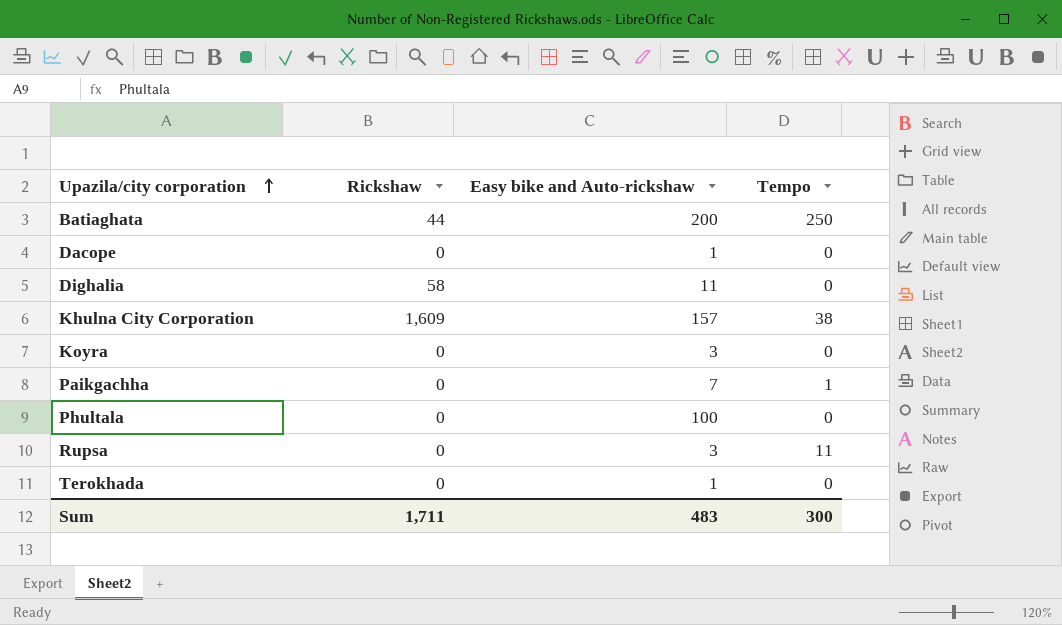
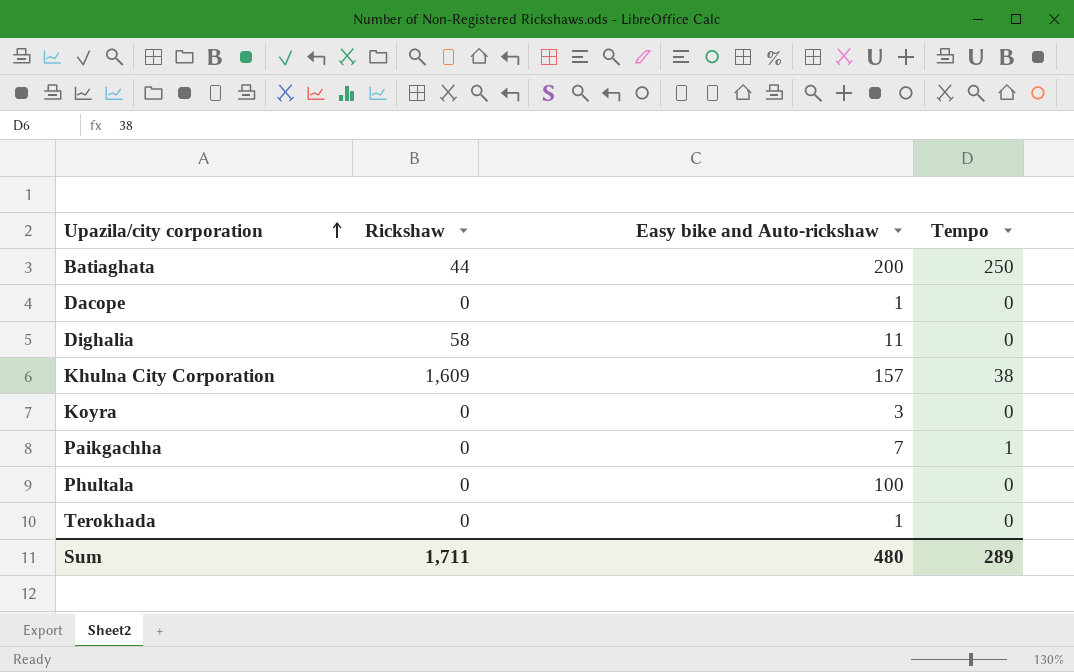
row Rupsa: 0 | 3 | 11 -> none
Sum | Easy bike and Auto-rickshaw: 483 -> 480
Sum | Tempo: 300 -> 289

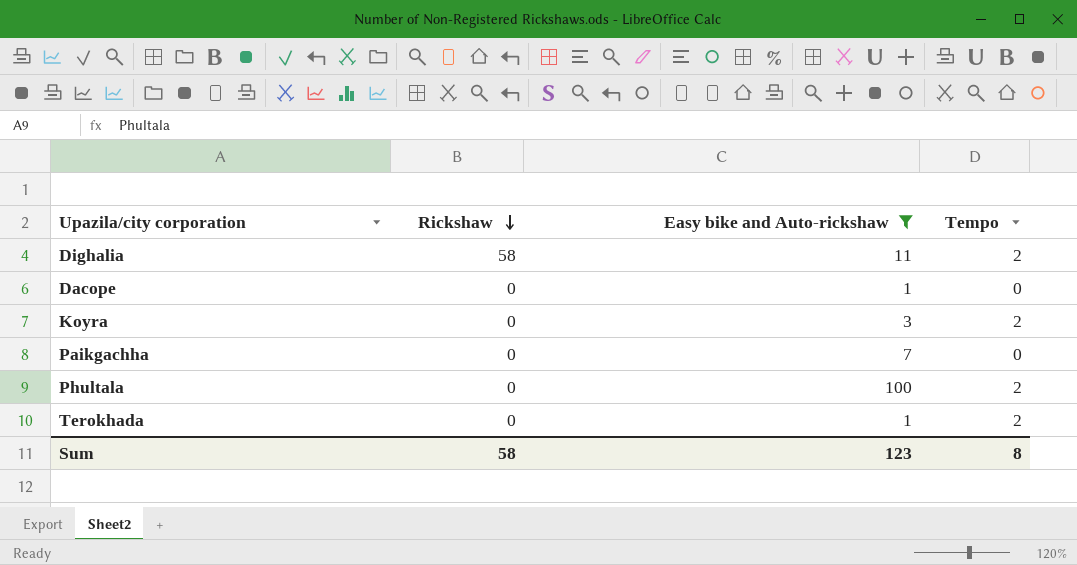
filter: none -> Easy bike and Auto-rickshaw <= 100
row order: Upazila/city corporation ascending -> Rickshaw descending
Dighalia | Tempo: 0 -> 2
Koyra | Tempo: 0 -> 2
Paikgachha | Tempo: 1 -> 0
Phultala | Tempo: 0 -> 2
Terokhada | Tempo: 0 -> 2
Sum | Rickshaw: 1,711 -> 58
Sum | Easy bike and Auto-rickshaw: 480 -> 123
Sum | Tempo: 289 -> 8

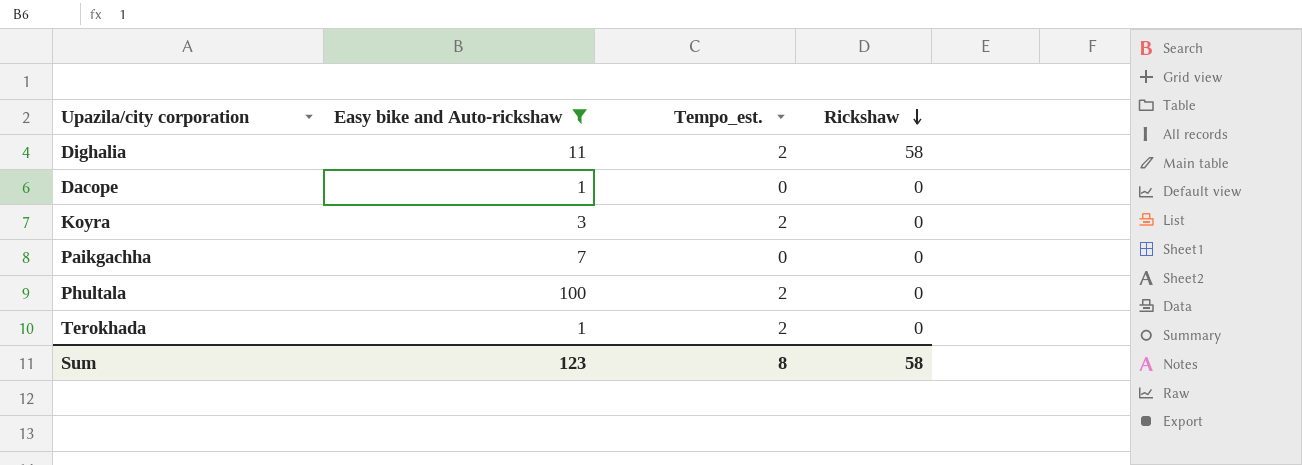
column name: Tempo -> Tempo_est.
column Rickshaw | position: 2 -> 4

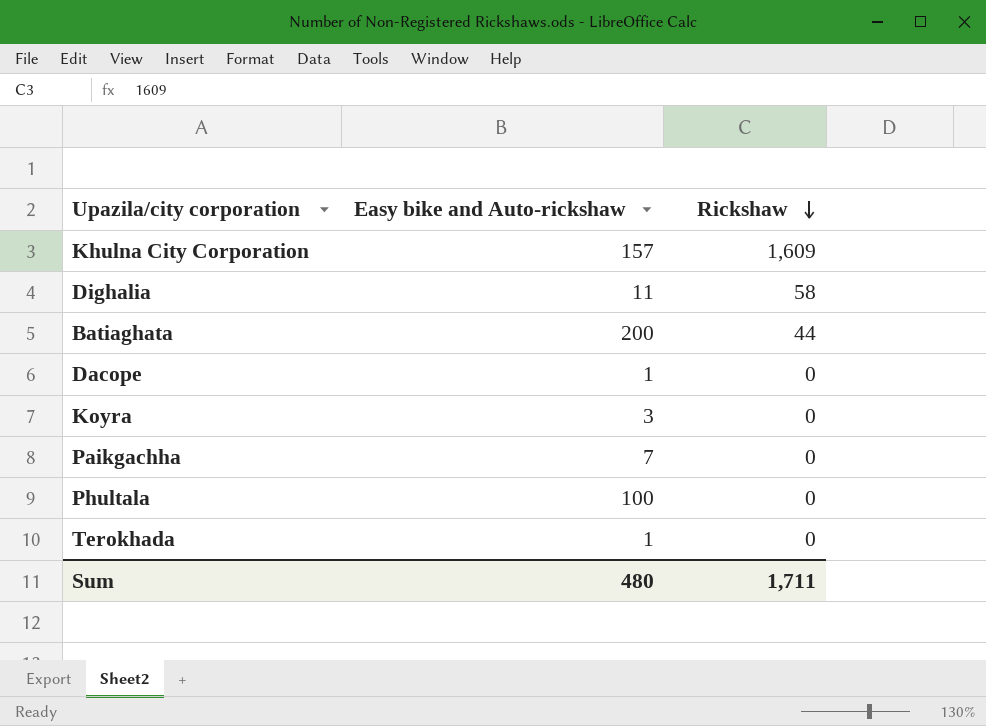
filter: Easy bike and Auto-rickshaw <= 100 -> none
column Tempo_est. | position: 3 -> none
Sum | Easy bike and Auto-rickshaw: 123 -> 480
Sum | Rickshaw: 58 -> 1,711

